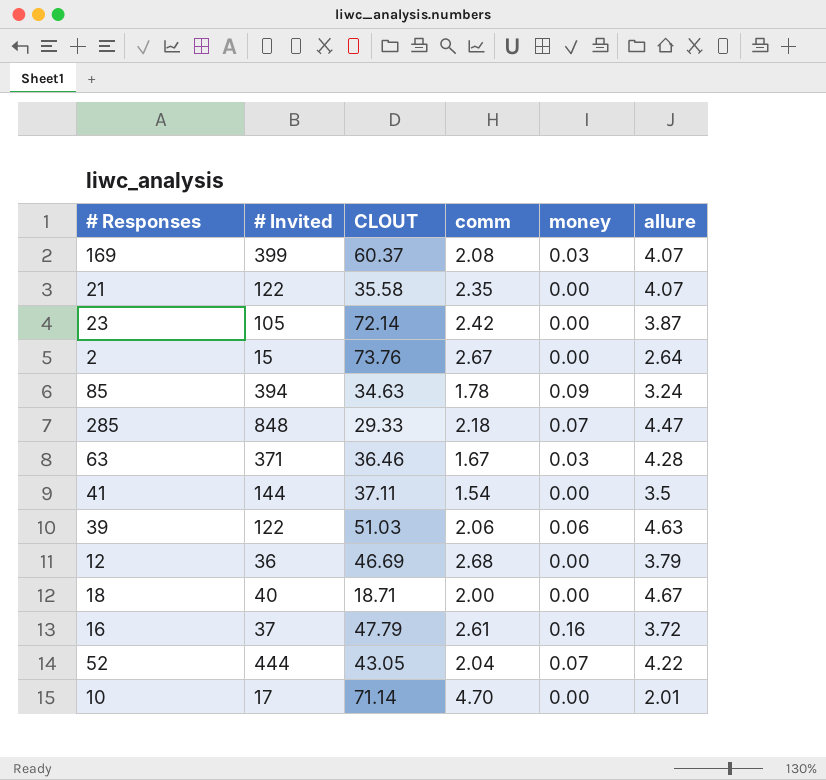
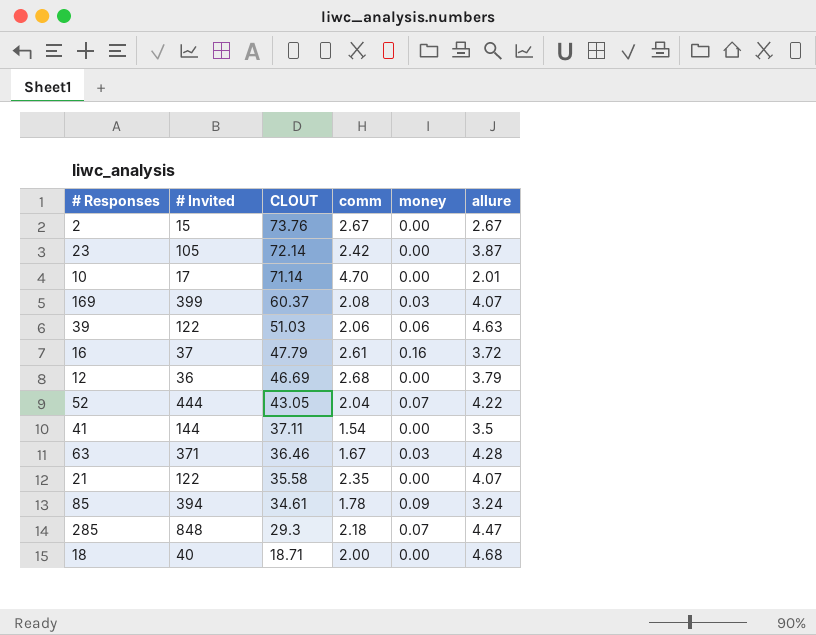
row order: none -> CLOUT descending
2 | allure: 2.64 -> 2.67
85 | CLOUT: 34.63 -> 34.61
285 | CLOUT: 29.33 -> 29.3
18 | allure: 4.67 -> 4.68

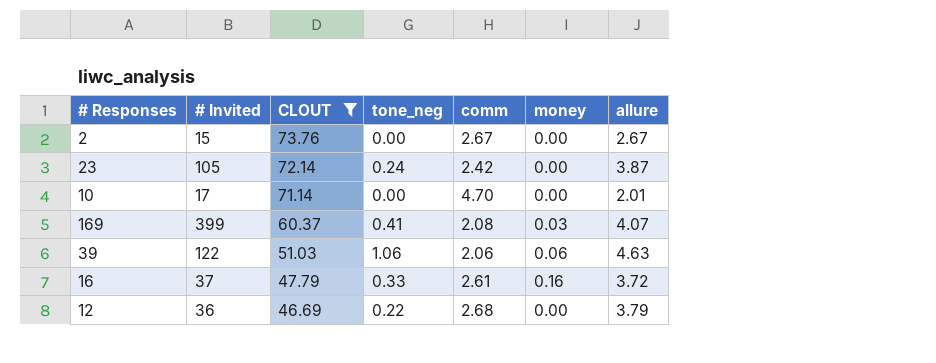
filter: none -> CLOUT >= 46.69
column tone_neg | position: none -> 4

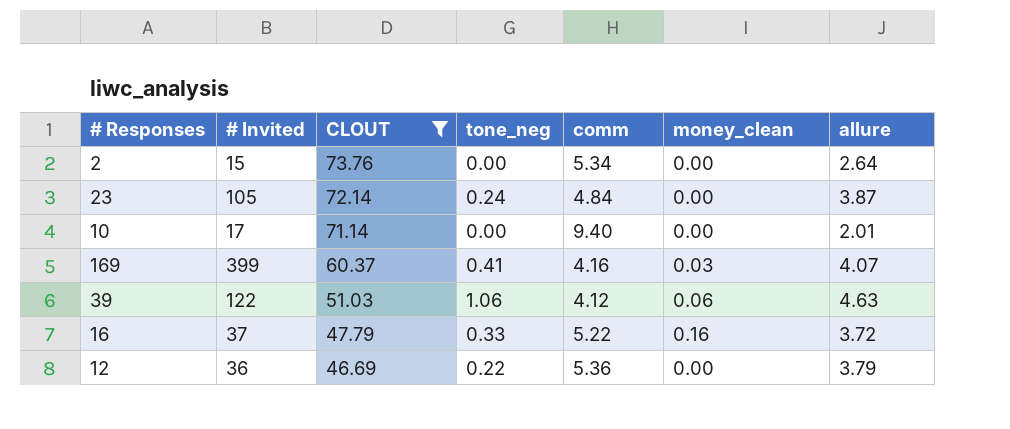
column name: money -> money_clean
2 | comm: 2.67 -> 5.34
2 | allure: 2.67 -> 2.64
23 | comm: 2.42 -> 4.84
10 | comm: 4.70 -> 9.40
169 | comm: 2.08 -> 4.16
39 | comm: 2.06 -> 4.12
16 | comm: 2.61 -> 5.22
12 | comm: 2.68 -> 5.36

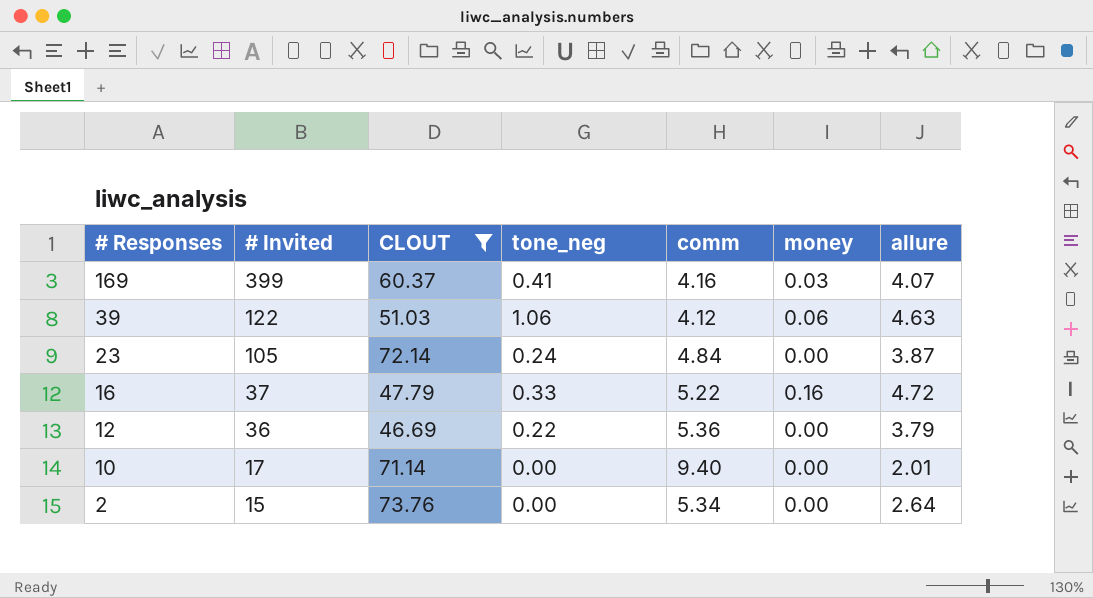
row order: CLOUT descending -> # Responses descending
column name: money_clean -> money
16 | allure: 3.72 -> 4.72

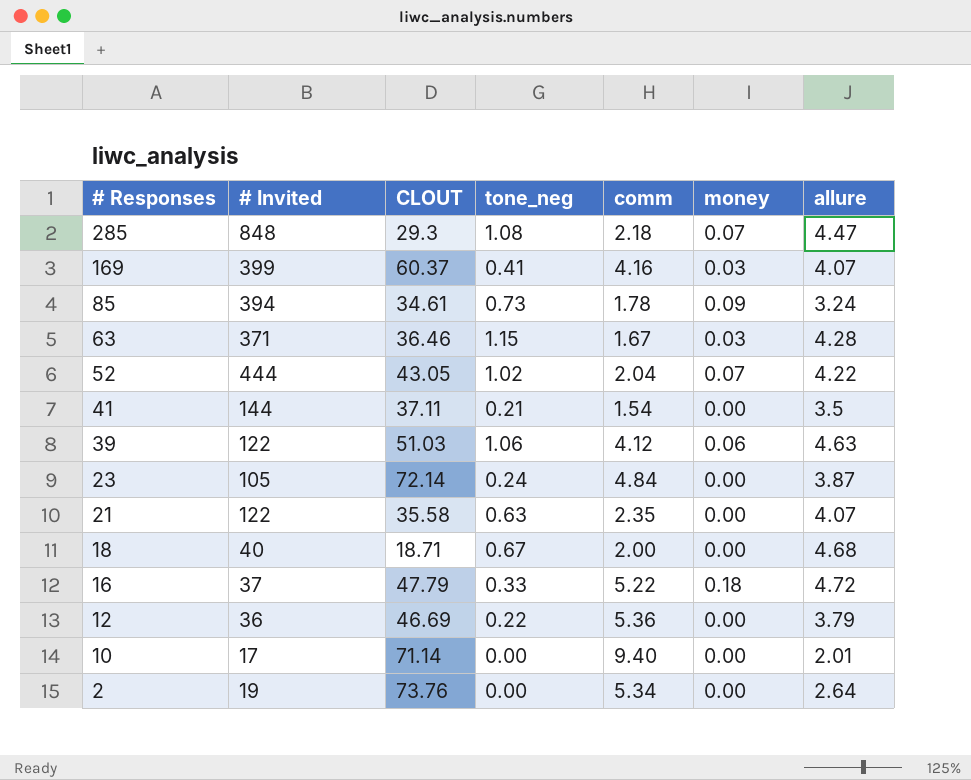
filter: CLOUT >= 46.69 -> none
16 | money: 0.16 -> 0.18
2 | # Invited: 15 -> 19

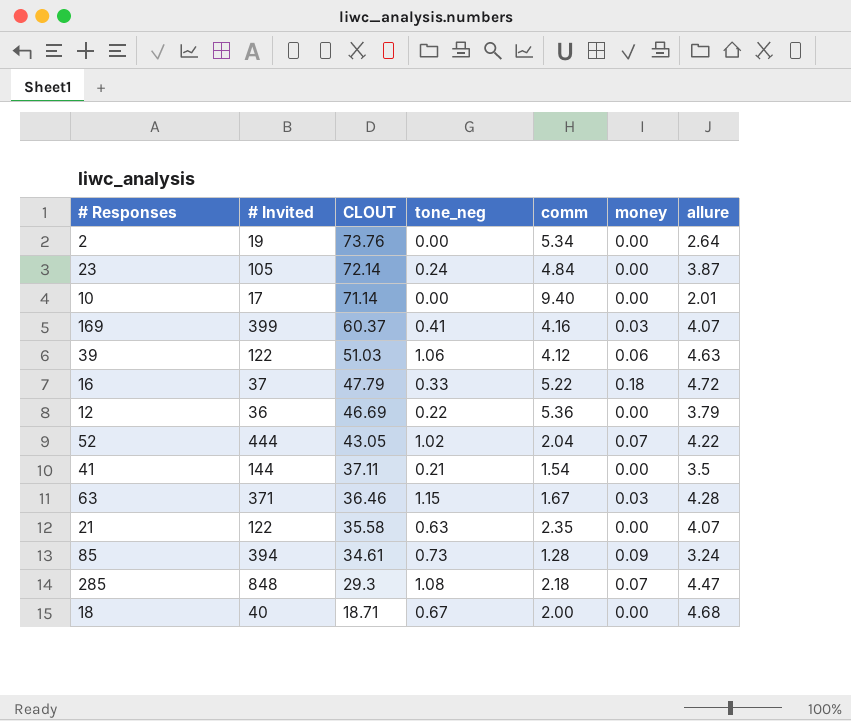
row order: # Responses descending -> CLOUT descending
85 | comm: 1.78 -> 1.28

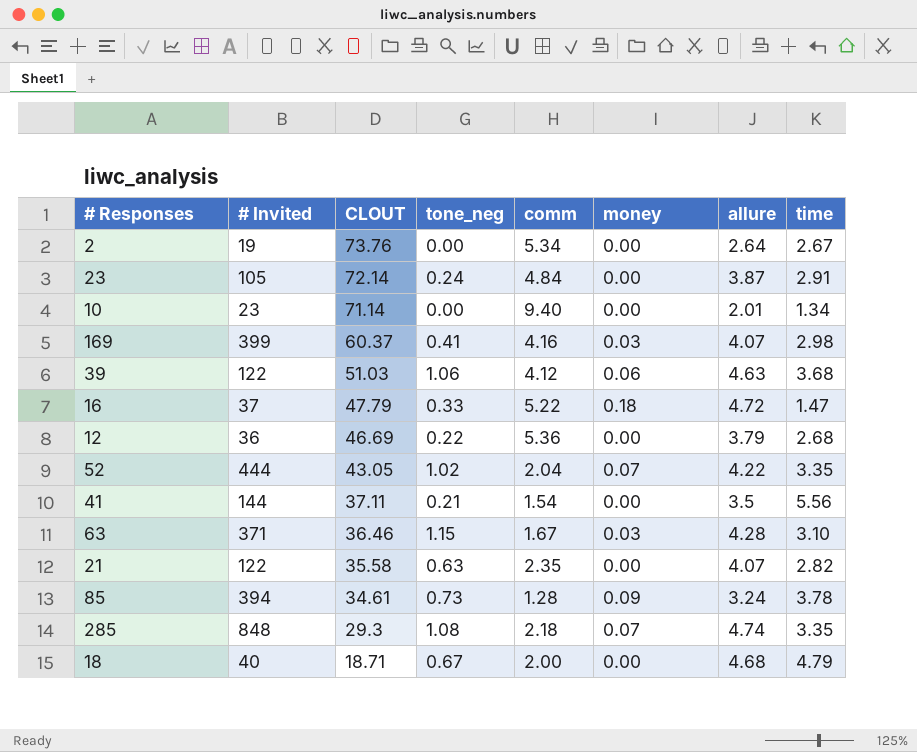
column time | position: none -> 8
10 | # Invited: 17 -> 23
285 | allure: 4.47 -> 4.74

